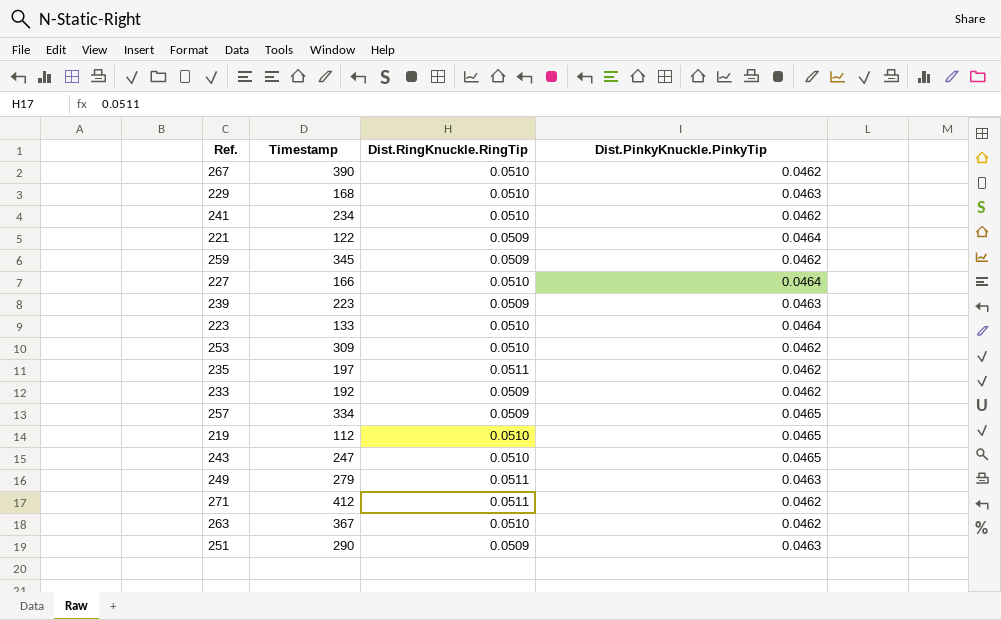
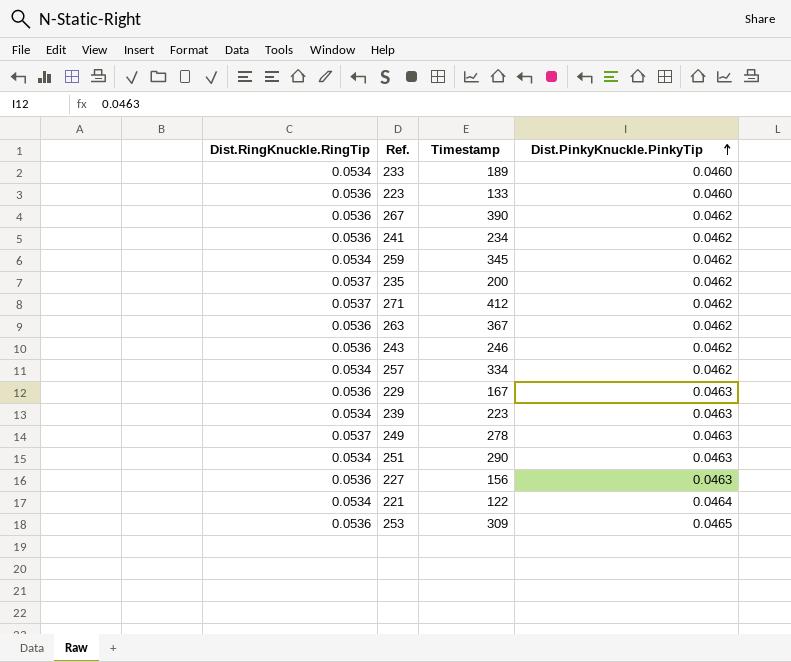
row order: none -> Dist.PinkyKnuckle.PinkyTip ascending
column Dist.RingKnuckle.RingTip | position: 3 -> 1
row 219: 112 | 0.0510 | 0.0465 -> none
233 | Dist.RingKnuckle.RingTip: 0.0509 -> 0.0534
233 | Timestamp: 192 -> 189
233 | Dist.PinkyKnuckle.PinkyTip: 0.0462 -> 0.0460
223 | Dist.RingKnuckle.RingTip: 0.0510 -> 0.0536
223 | Dist.PinkyKnuckle.PinkyTip: 0.0464 -> 0.0460
267 | Dist.RingKnuckle.RingTip: 0.0510 -> 0.0536
241 | Dist.RingKnuckle.RingTip: 0.0510 -> 0.0536
259 | Dist.RingKnuckle.RingTip: 0.0509 -> 0.0534
235 | Dist.RingKnuckle.RingTip: 0.0511 -> 0.0537
235 | Timestamp: 197 -> 200
271 | Dist.RingKnuckle.RingTip: 0.0511 -> 0.0537
263 | Dist.RingKnuckle.RingTip: 0.0510 -> 0.0536
243 | Dist.RingKnuckle.RingTip: 0.0510 -> 0.0536
243 | Timestamp: 247 -> 246
243 | Dist.PinkyKnuckle.PinkyTip: 0.0465 -> 0.0462
257 | Dist.RingKnuckle.RingTip: 0.0509 -> 0.0534
257 | Dist.PinkyKnuckle.PinkyTip: 0.0465 -> 0.0462
229 | Dist.RingKnuckle.RingTip: 0.0510 -> 0.0536
229 | Timestamp: 168 -> 167
239 | Dist.RingKnuckle.RingTip: 0.0509 -> 0.0534
249 | Dist.RingKnuckle.RingTip: 0.0511 -> 0.0537
249 | Timestamp: 279 -> 278
251 | Dist.RingKnuckle.RingTip: 0.0509 -> 0.0534
227 | Dist.RingKnuckle.RingTip: 0.0510 -> 0.0536
227 | Timestamp: 166 -> 156
227 | Dist.PinkyKnuckle.PinkyTip: 0.0464 -> 0.0463
221 | Dist.RingKnuckle.RingTip: 0.0509 -> 0.0534
253 | Dist.RingKnuckle.RingTip: 0.0510 -> 0.0536
253 | Dist.PinkyKnuckle.PinkyTip: 0.0462 -> 0.0465

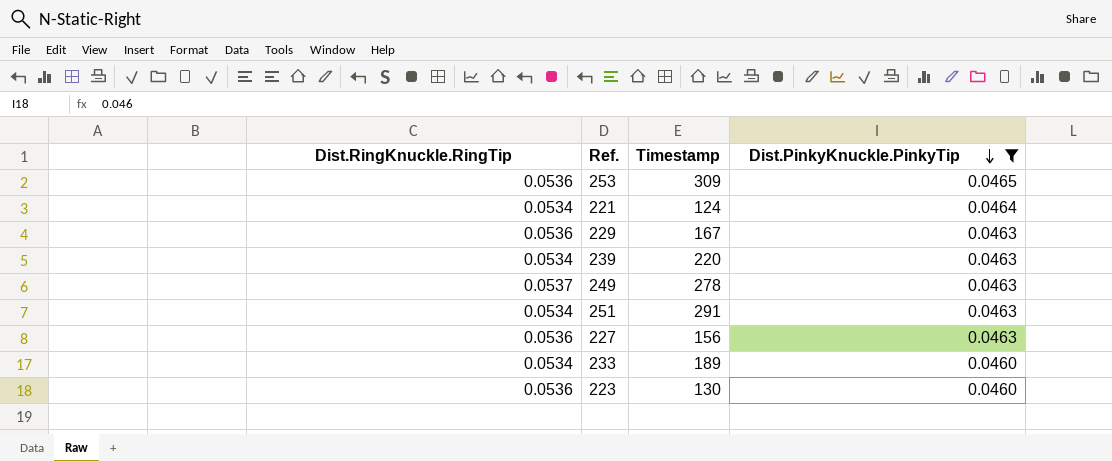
filter: none -> Dist.PinkyKnuckle.PinkyTip != 0.0462
row order: Dist.PinkyKnuckle.PinkyTip ascending -> Dist.PinkyKnuckle.PinkyTip descending
221 | Timestamp: 122 -> 124
239 | Timestamp: 223 -> 220
251 | Timestamp: 290 -> 291
223 | Timestamp: 133 -> 130

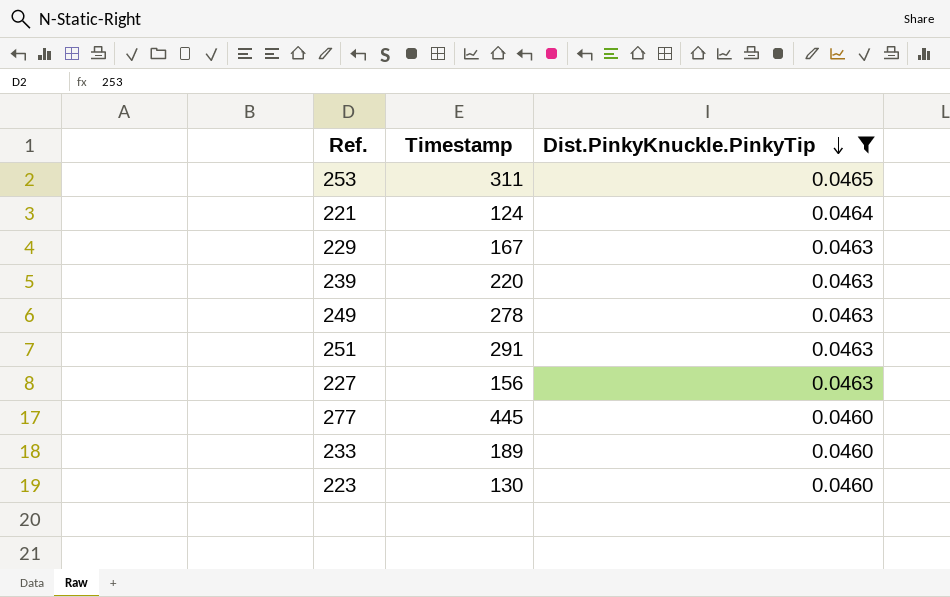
column Dist.RingKnuckle.RingTip | position: 1 -> none
253 | Timestamp: 309 -> 311
row 277: none -> 445 | 0.0460

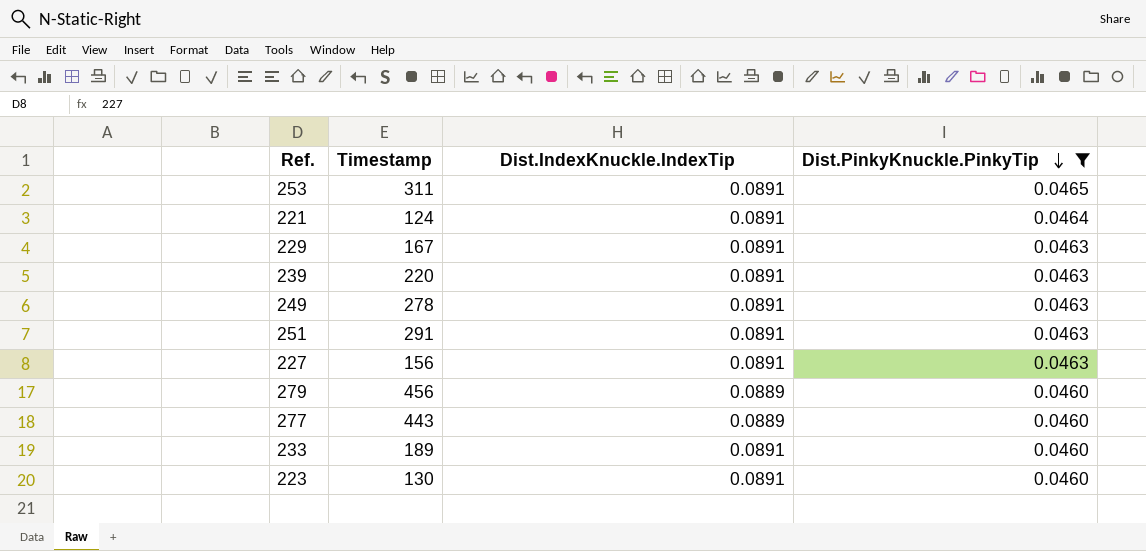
column Dist.IndexKnuckle.IndexTip | position: none -> 3
row 279: none -> 456 | 0.0889 | 0.0460
277 | Timestamp: 445 -> 443

